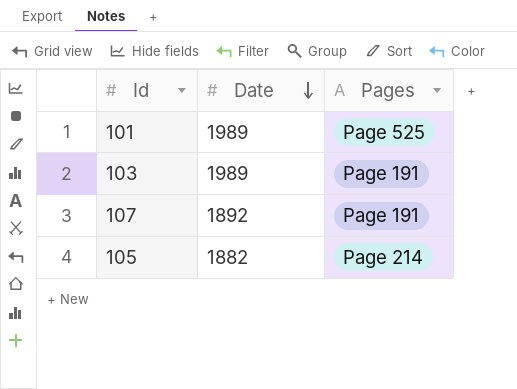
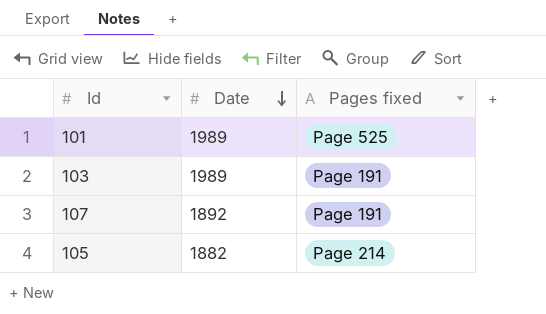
column name: Pages -> Pages fixed

